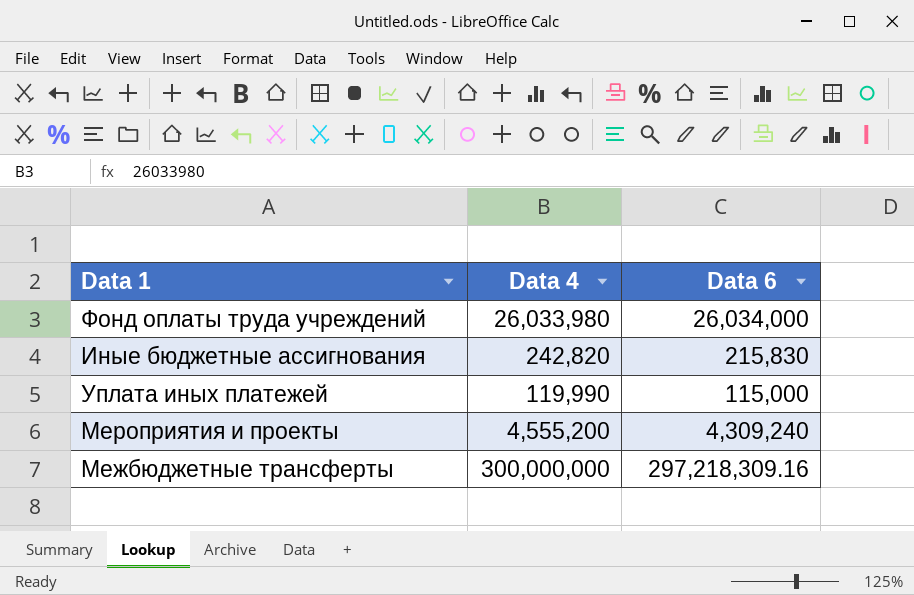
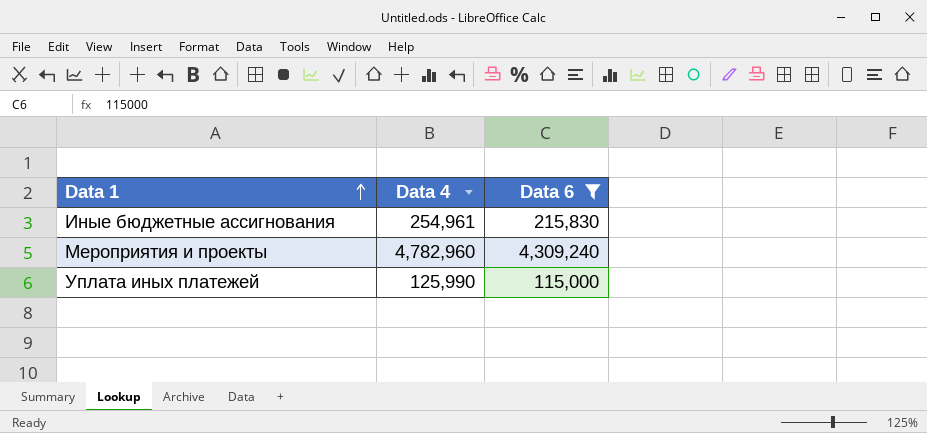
filter: none -> Data 6 <= 4,309,240
row order: none -> Data 1 ascending
Иные бюджетные ассигнования | Data 4: 242,820 -> 254,961
Мероприятия и проекты | Data 4: 4,555,200 -> 4,782,960
Уплата иных платежей | Data 4: 119,990 -> 125,990

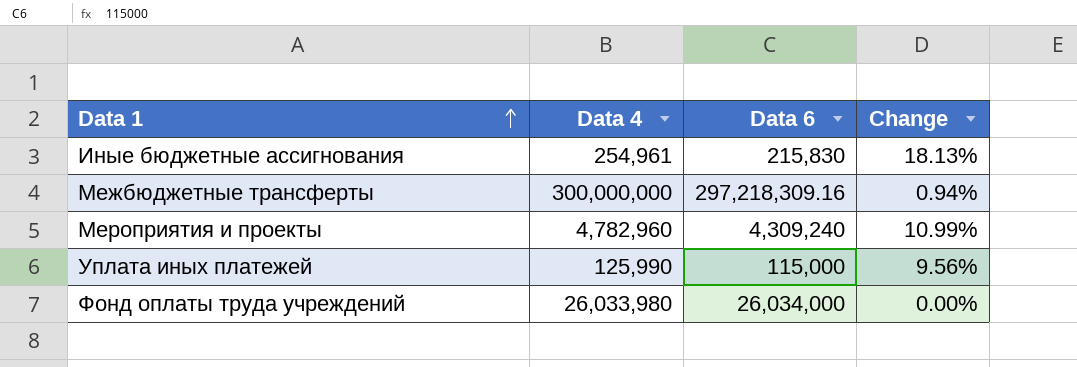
filter: Data 6 <= 4,309,240 -> none
column Change | formula: none -> ([Data 4] - [Data 6]) / [Data 6]

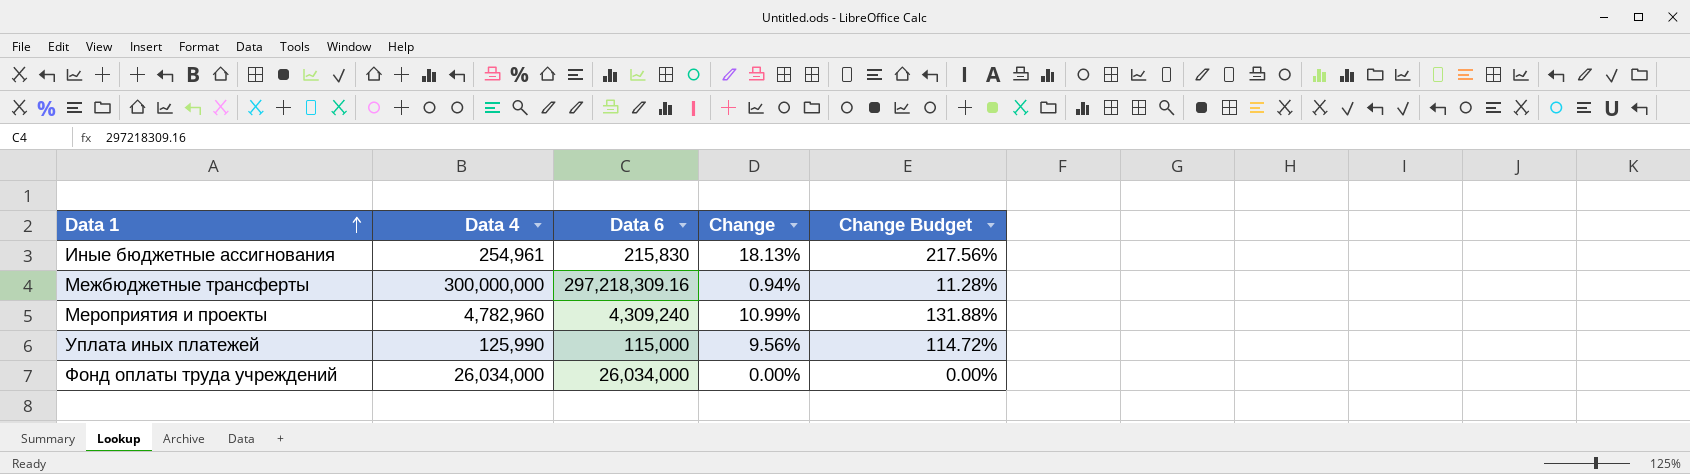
column Change Budget | formula: none -> [Change] * 12
Фонд оплаты труда учреждений | Data 4: 26,033,980 -> 26,034,000

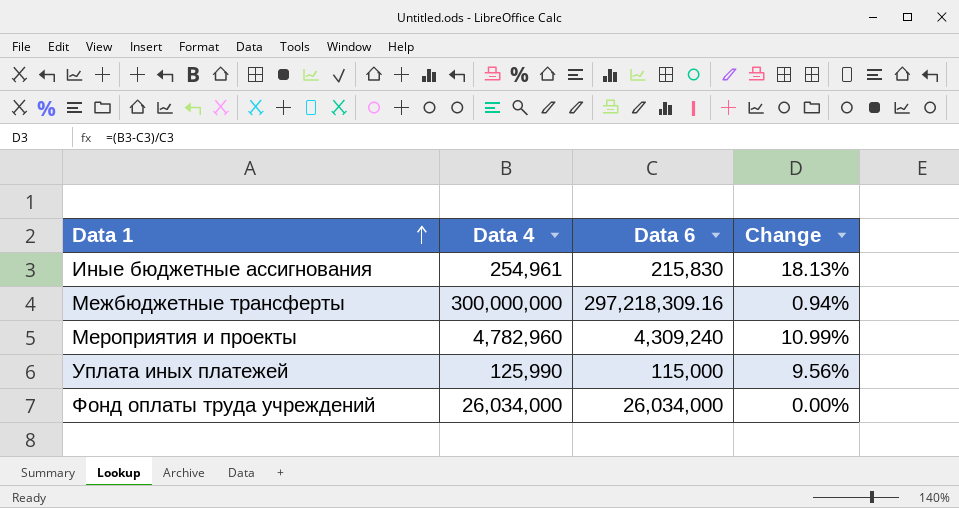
column Change Budget | formula: [Change] * 12 -> none

